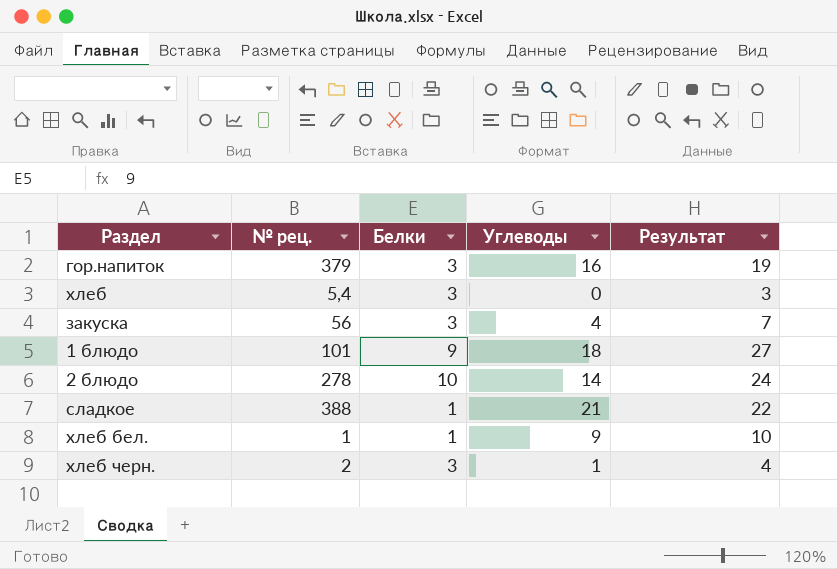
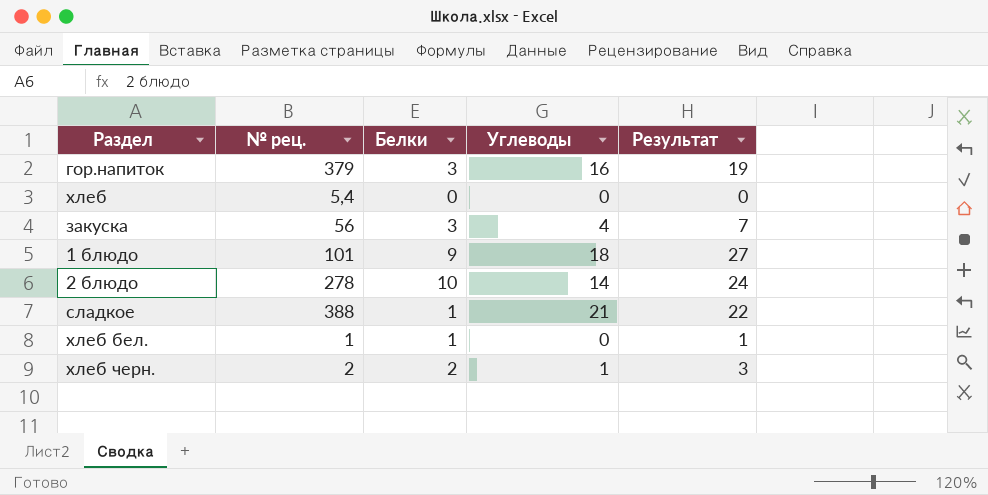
хлеб | Белки: 3 -> 0
хлеб | Результат: 3 -> 0
хлеб бел. | Углеводы: 9 -> 0
хлеб бел. | Результат: 10 -> 1
хлеб черн. | Белки: 3 -> 2
хлеб черн. | Результат: 4 -> 3

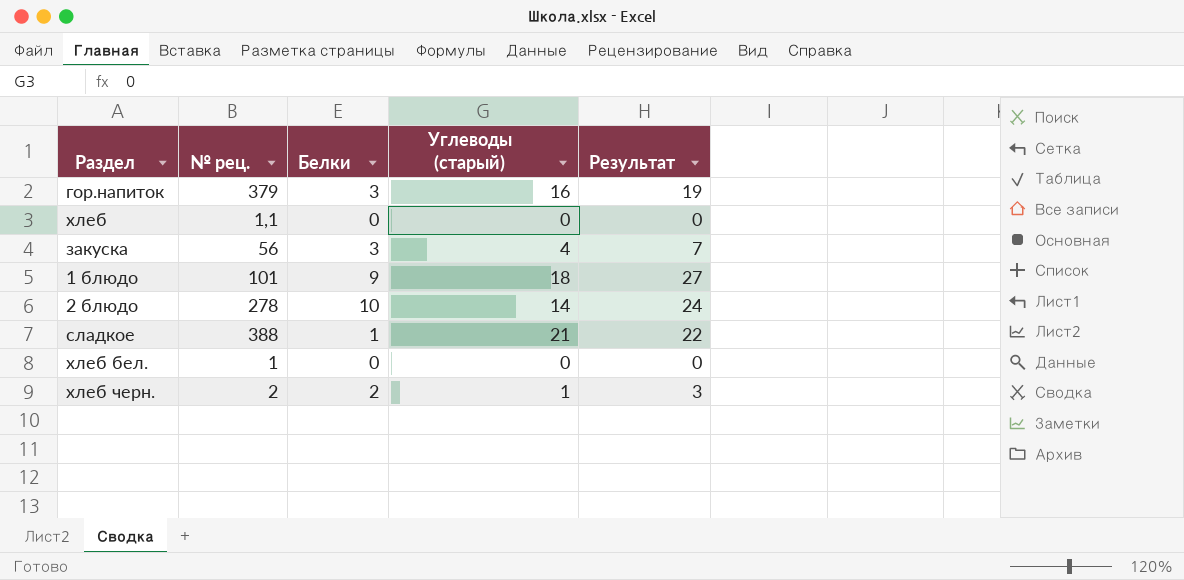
column name: Углеводы -> Углеводы (старый)
хлеб | № рец.: 5,4 -> 1,1
хлеб бел. | Белки: 1 -> 0
хлеб бел. | Результат: 1 -> 0

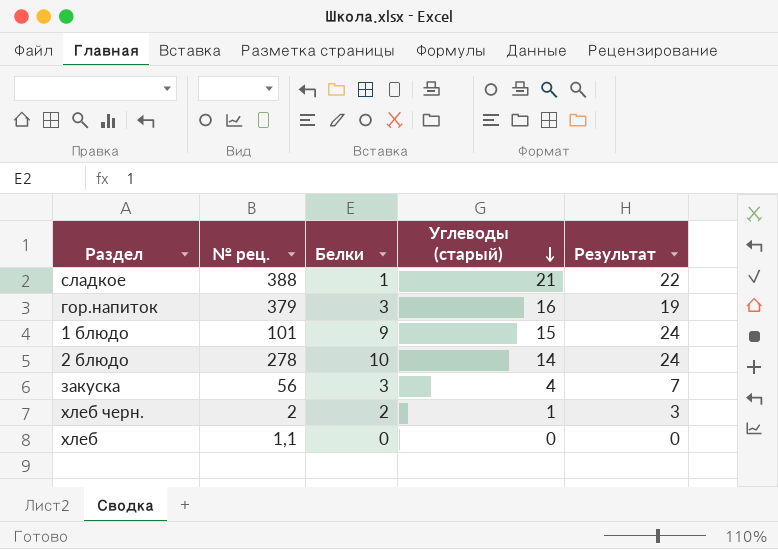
row order: none -> Углеводы (старый) descending
row хлеб бел.: 1 | 0 | 0 | 0 -> none
1 блюдо | Углеводы (старый): 18 -> 15
1 блюдо | Результат: 27 -> 24

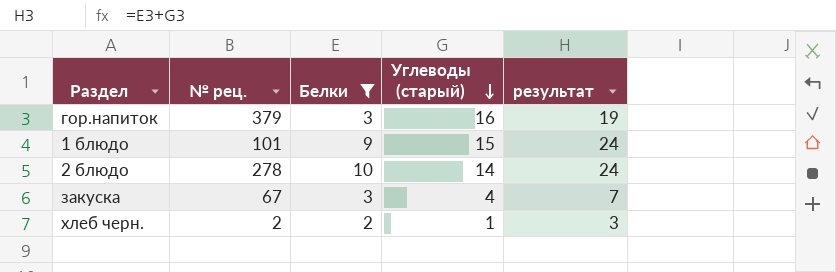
filter: none -> Белки >= 2
column name: Результат -> результат
закуска | № рец.: 56 -> 67

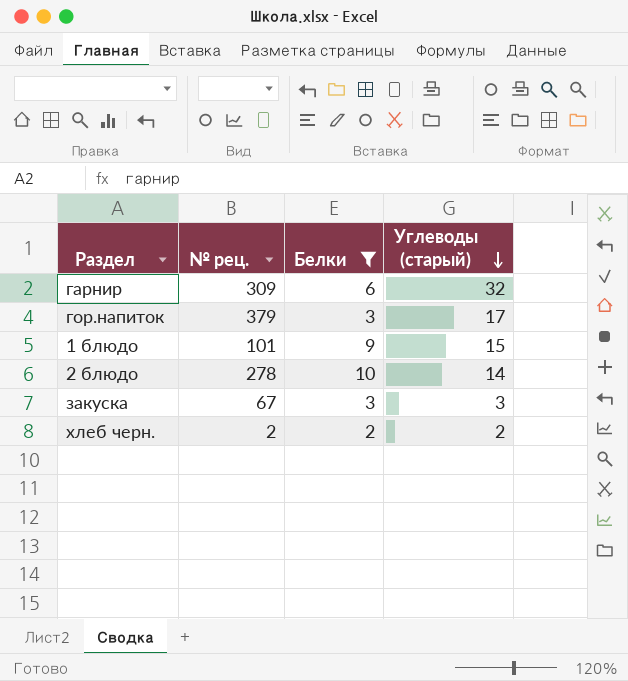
column результат | formula: [Белки] + [Углеводы (старый)] -> none
row гарнир: none -> 309 | 6 | 32
гор.напиток | Углеводы (старый): 16 -> 17
закуска | Углеводы (старый): 4 -> 3
хлеб черн. | Углеводы (старый): 1 -> 2

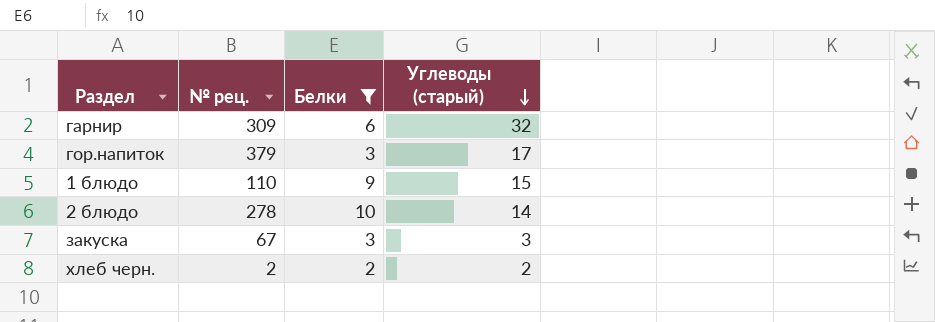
1 блюдо | № рец.: 101 -> 110

